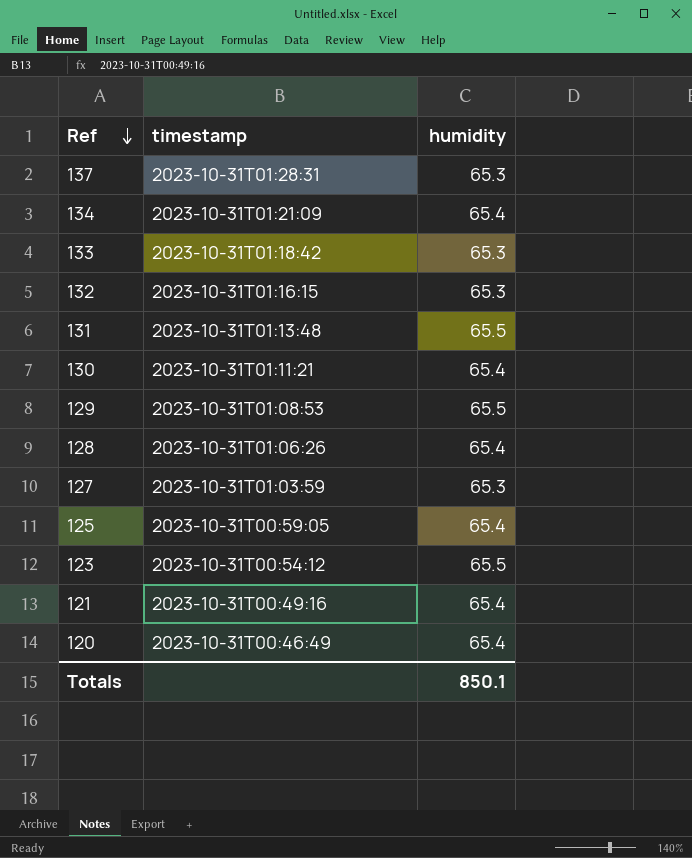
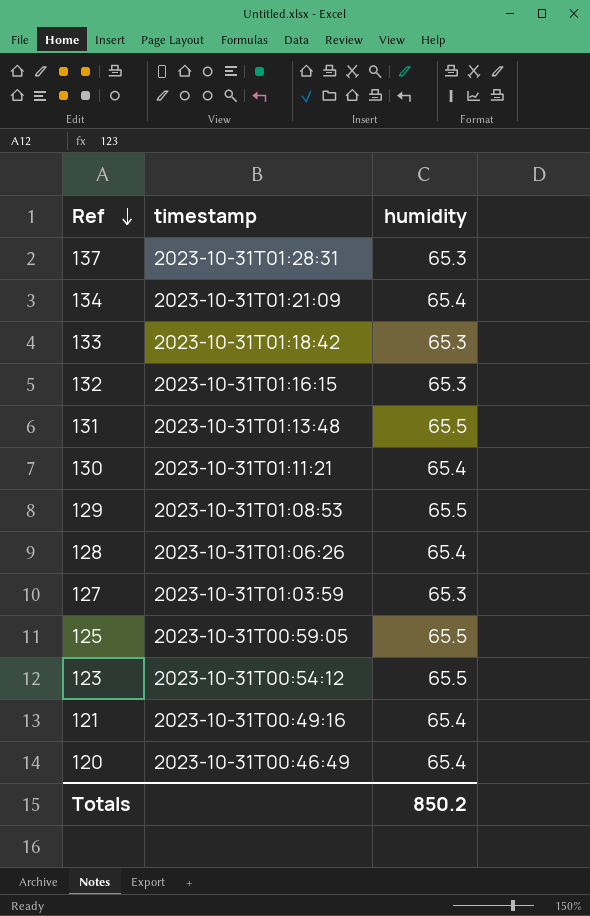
125 | humidity: 65.4 -> 65.5
Totals | humidity: 850.1 -> 850.2

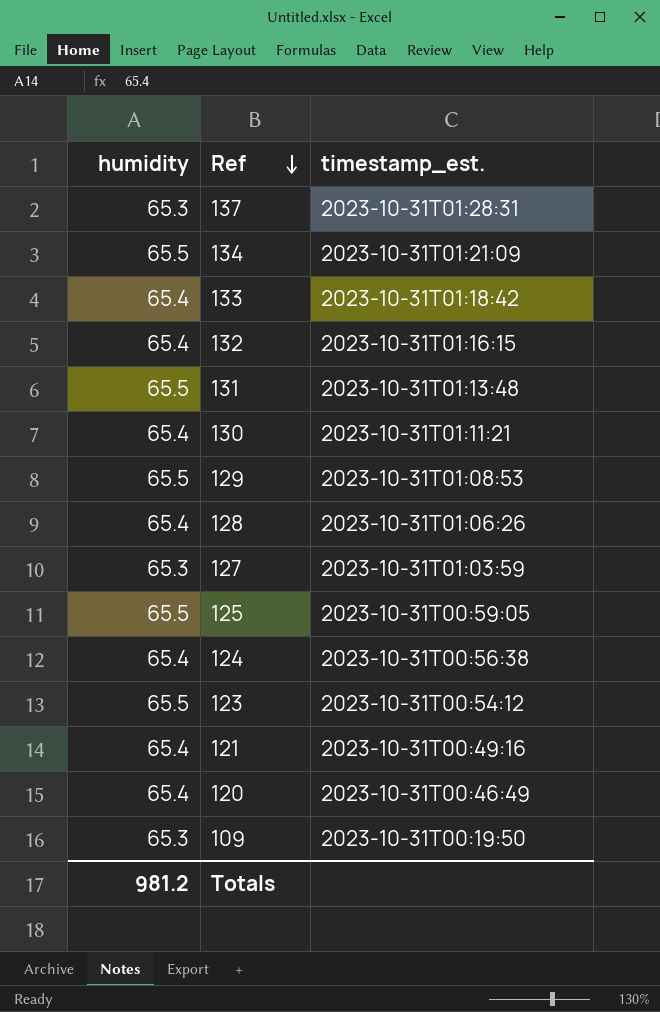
column humidity | position: 3 -> 1
column name: timestamp -> timestamp_est.
134 | humidity: 65.4 -> 65.5
133 | humidity: 65.3 -> 65.4
132 | humidity: 65.3 -> 65.4
row 124: none -> 65.4 | 2023-10-31T00:56:38
row 109: none -> 65.3 | 2023-10-31T00:19:50
Totals | humidity: 850.2 -> 981.2

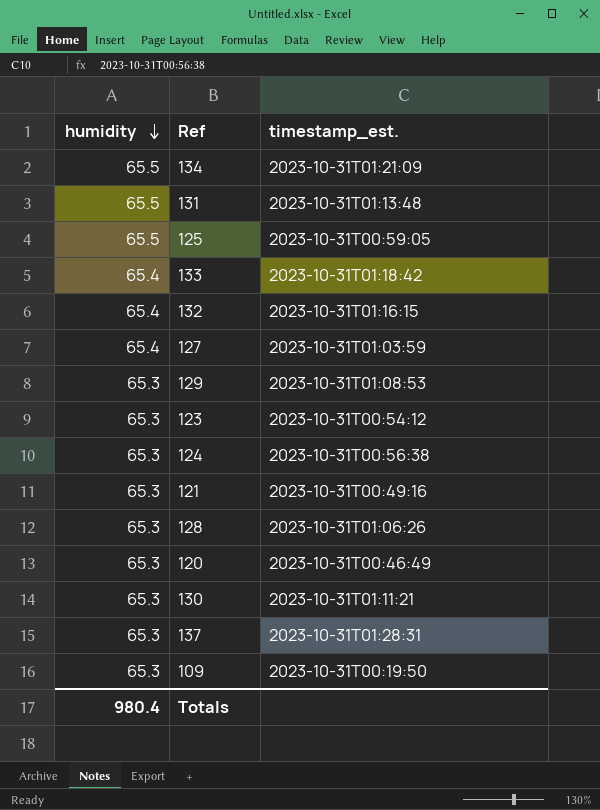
row order: Ref descending -> humidity descending
127 | humidity: 65.3 -> 65.4
129 | humidity: 65.5 -> 65.3
123 | humidity: 65.5 -> 65.3
124 | humidity: 65.4 -> 65.3
121 | humidity: 65.4 -> 65.3
128 | humidity: 65.4 -> 65.3
120 | humidity: 65.4 -> 65.3
130 | humidity: 65.4 -> 65.3
Totals | humidity: 981.2 -> 980.4

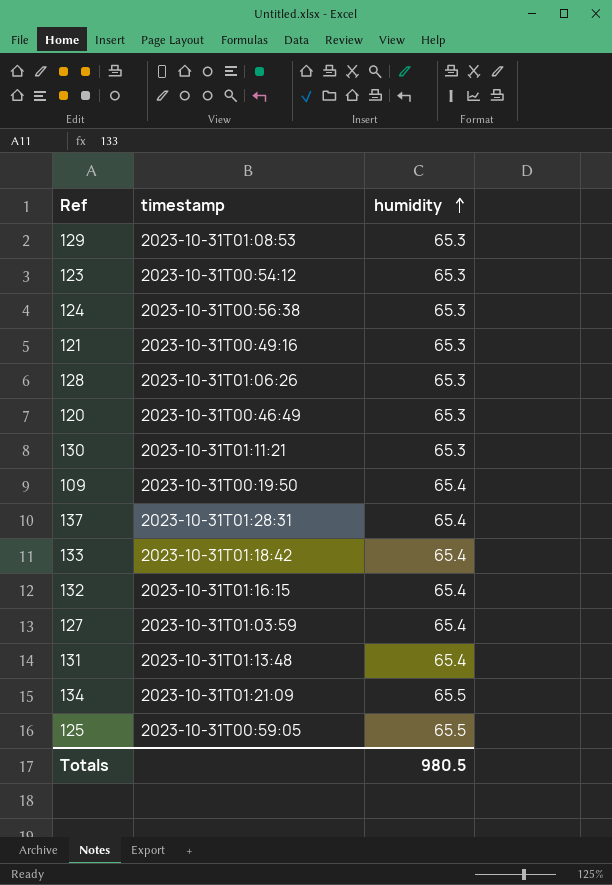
row order: humidity descending -> humidity ascending
column name: timestamp_est. -> timestamp
column humidity | position: 1 -> 3
109 | humidity: 65.3 -> 65.4
137 | humidity: 65.3 -> 65.4
131 | humidity: 65.5 -> 65.4
Totals | humidity: 980.4 -> 980.5

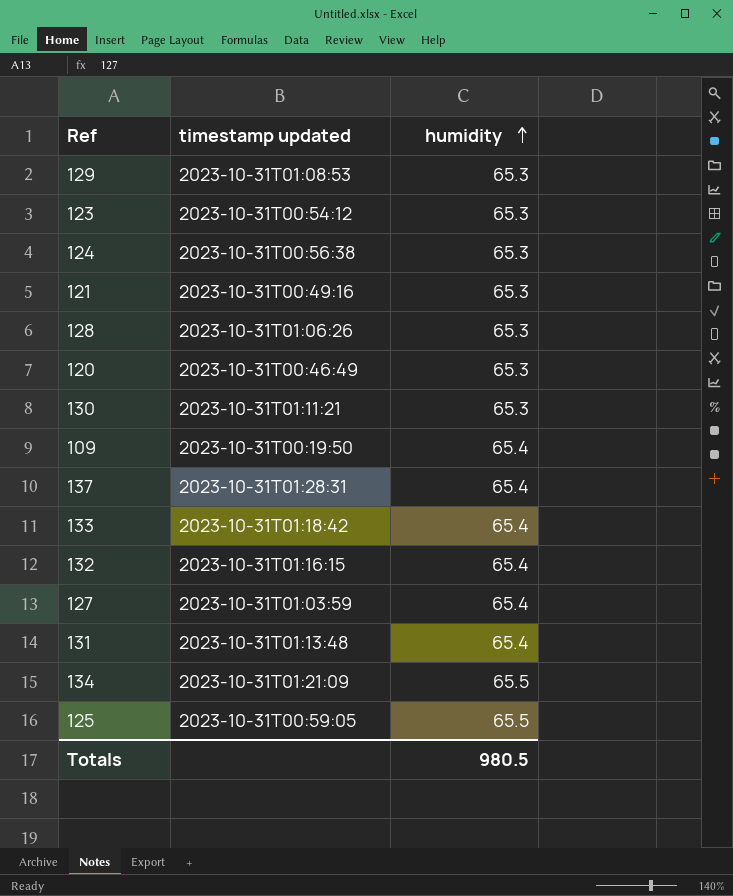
column name: timestamp -> timestamp updated

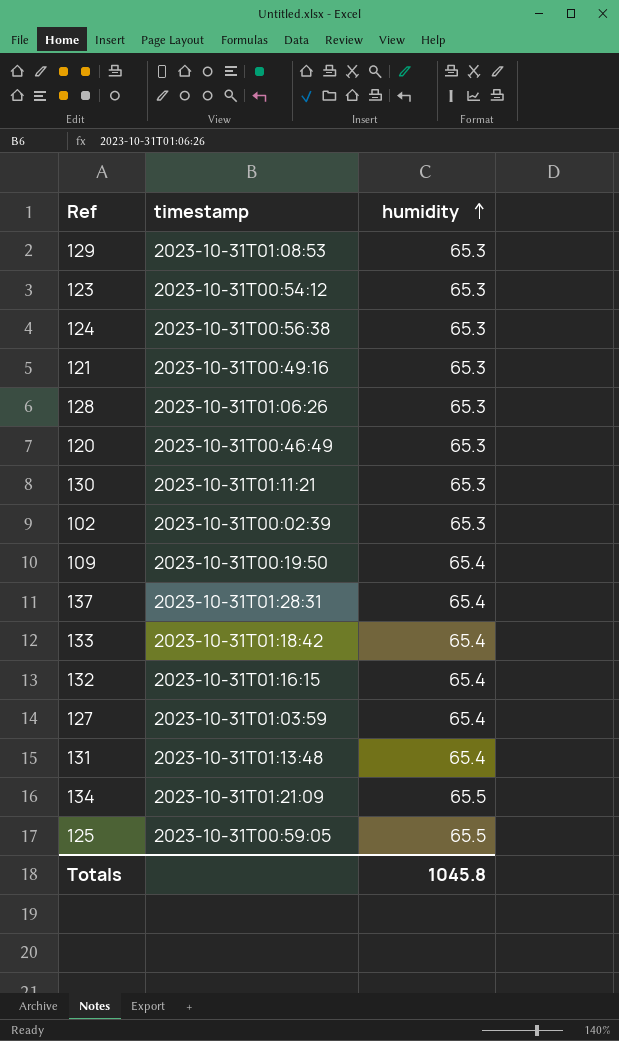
column name: timestamp updated -> timestamp
row 102: none -> 2023-10-31T00:02:39 | 65.3
Totals | humidity: 980.5 -> 1045.8

